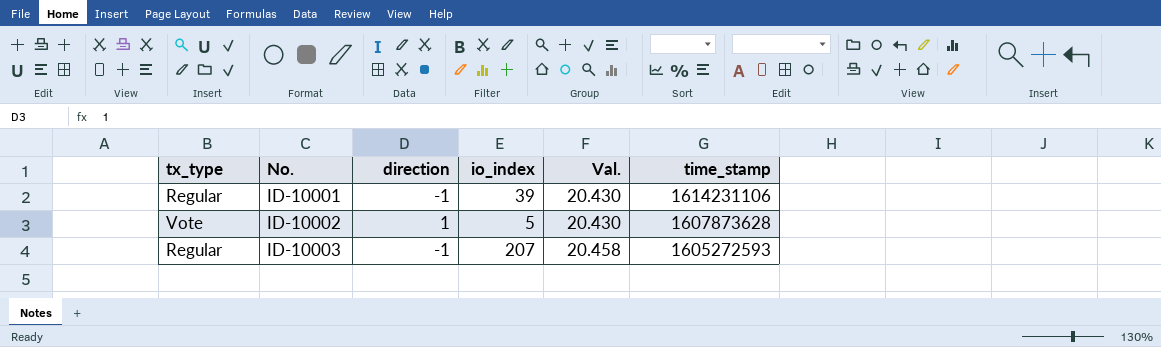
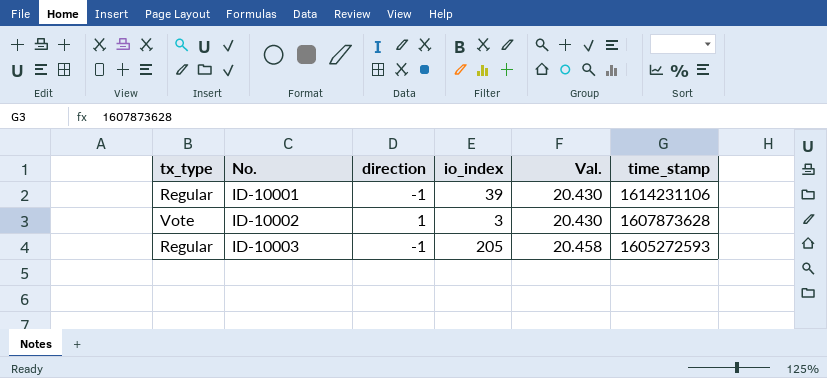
ID-10002 | io_index: 5 -> 3
ID-10003 | io_index: 207 -> 205

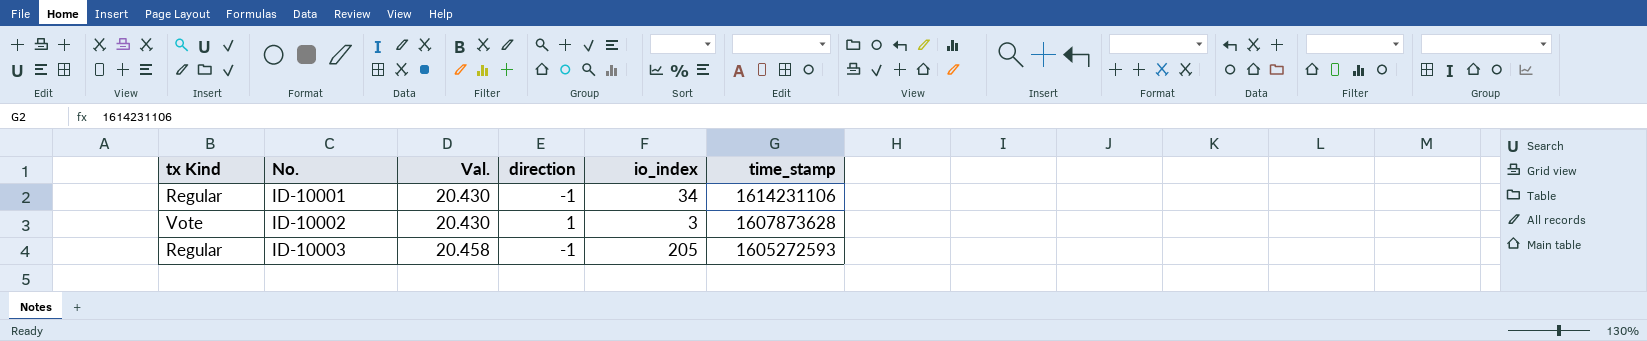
column name: tx_type -> tx Kind
column Val. | position: 5 -> 3
ID-10001 | io_index: 39 -> 34

